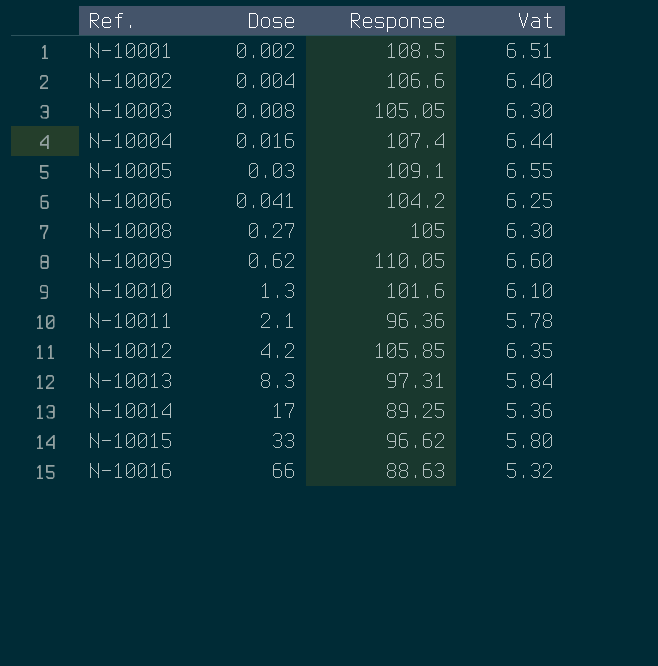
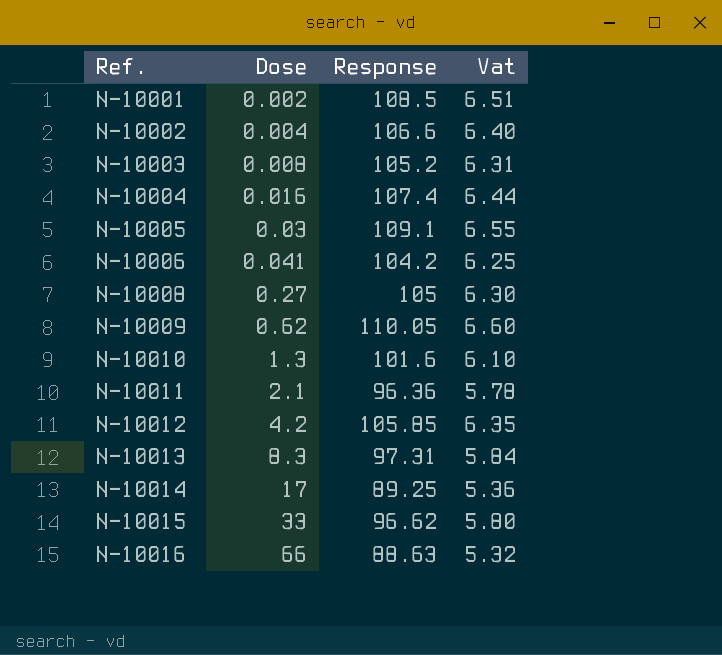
N-10003 | Response: 105.05 -> 105.2
N-10003 | Vat: 6.30 -> 6.31

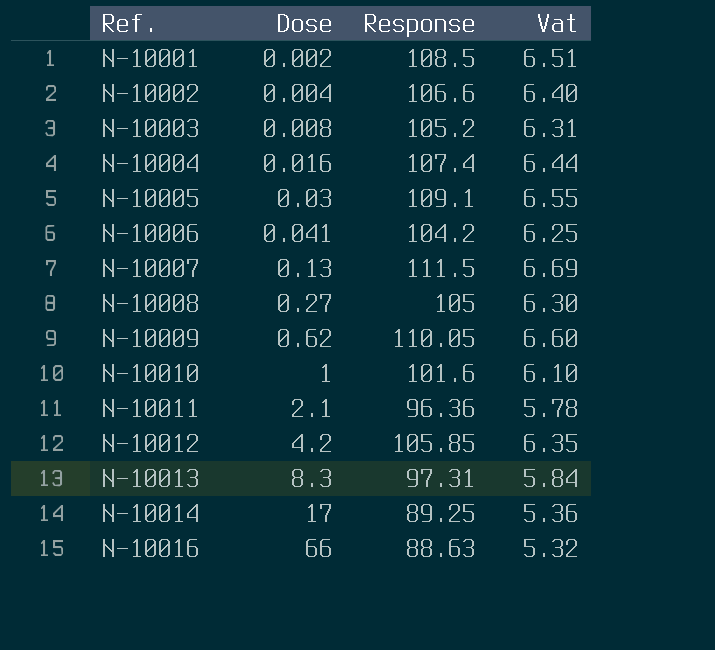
row N-10015: 33 | 96.62 | 5.80 -> none
row N-10007: none -> 0.13 | 111.5 | 6.69
N-10010 | Dose: 1.3 -> 1

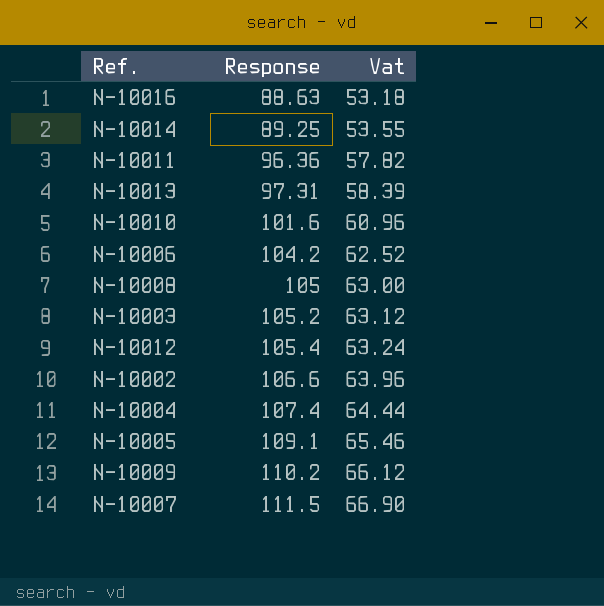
row order: Ref. ascending -> Response ascending
column Dose | position: 2 -> none
column Vat | formula: [Response] * 0.06 -> [Response] * 0.6
row N-10001: 0.002 | 108.5 | 6.51 -> none
N-10012 | Response: 105.85 -> 105.4
N-10009 | Response: 110.05 -> 110.2

